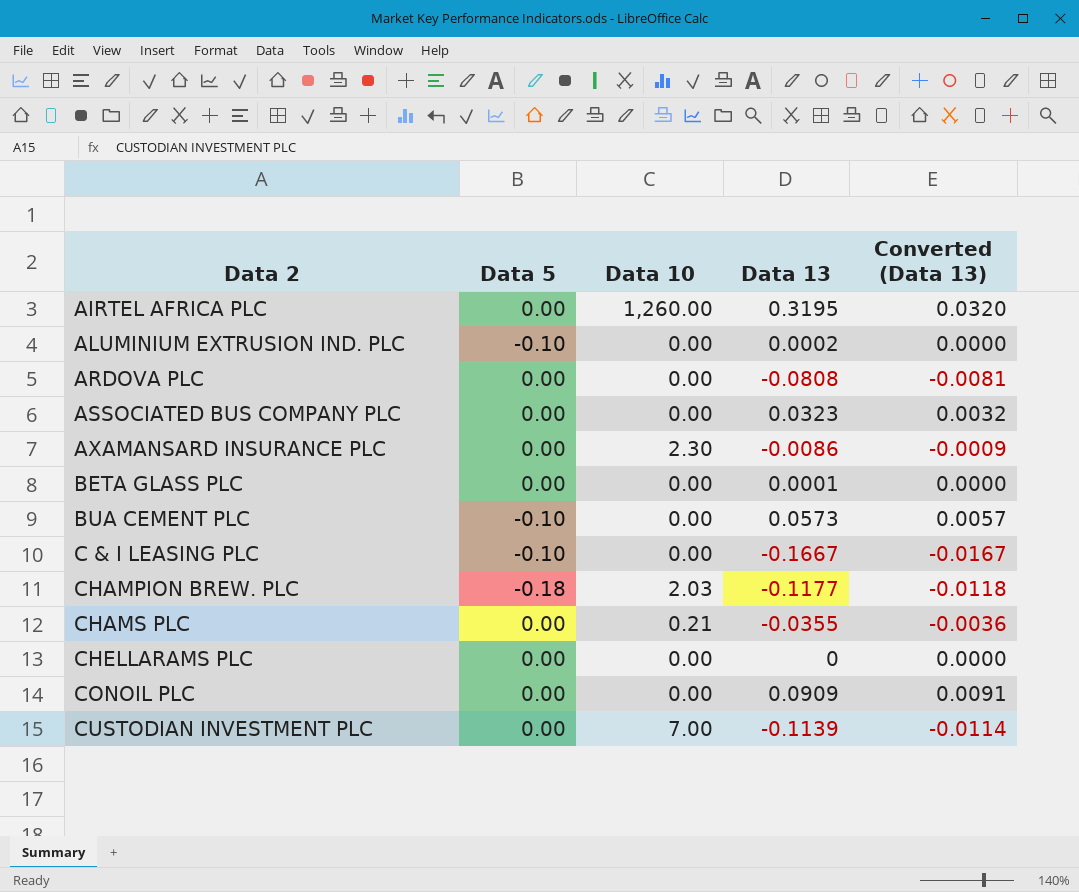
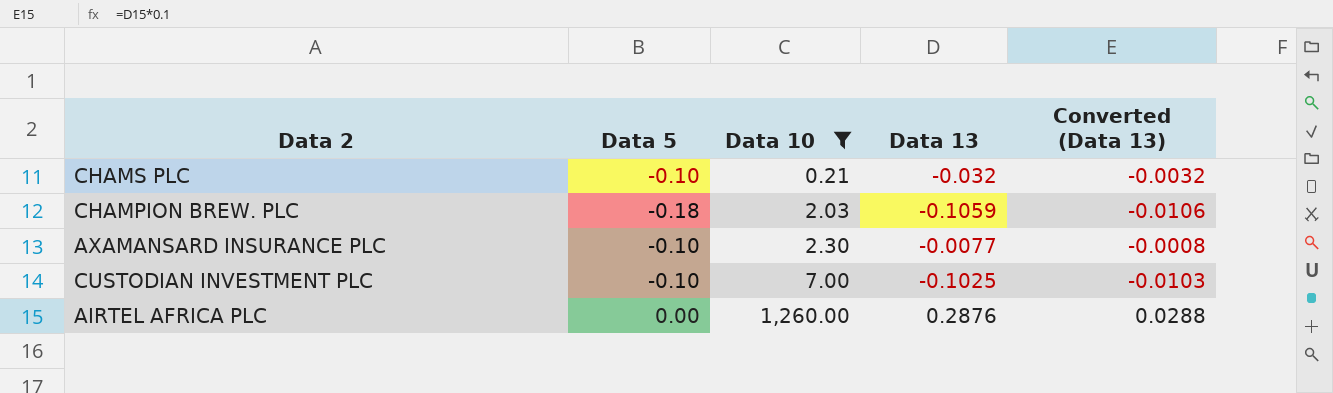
filter: none -> Data 10 != 0.00
row order: Data 2 ascending -> Data 10 ascending
CHAMS PLC | Data 5: 0.00 -> -0.10
CHAMS PLC | Data 13: -0.0355 -> -0.032
CHAMS PLC | Converted (Data 13): -0.0036 -> -0.0032
CHAMPION BREW. PLC | Data 13: -0.1177 -> -0.1059
CHAMPION BREW. PLC | Converted (Data 13): -0.0118 -> -0.0106
AXAMANSARD INSURANCE PLC | Data 5: 0.00 -> -0.10
AXAMANSARD INSURANCE PLC | Data 13: -0.0086 -> -0.0077
AXAMANSARD INSURANCE PLC | Converted (Data 13): -0.0009 -> -0.0008
CUSTODIAN INVESTMENT PLC | Data 5: 0.00 -> -0.10
CUSTODIAN INVESTMENT PLC | Data 13: -0.1139 -> -0.1025
CUSTODIAN INVESTMENT PLC | Converted (Data 13): -0.0114 -> -0.0103
AIRTEL AFRICA PLC | Data 13: 0.3195 -> 0.2876
AIRTEL AFRICA PLC | Converted (Data 13): 0.0320 -> 0.0288

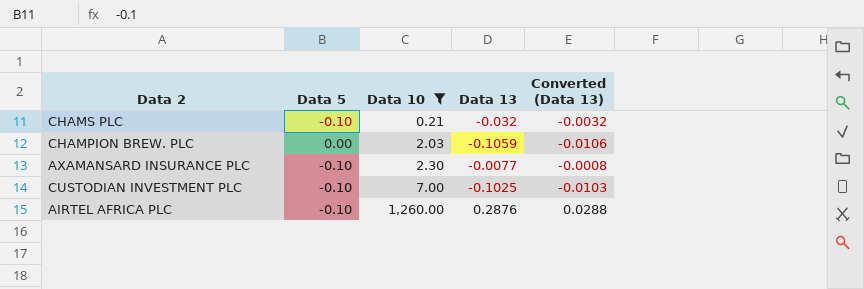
CHAMPION BREW. PLC | Data 5: -0.18 -> 0.00
AIRTEL AFRICA PLC | Data 5: 0.00 -> -0.10

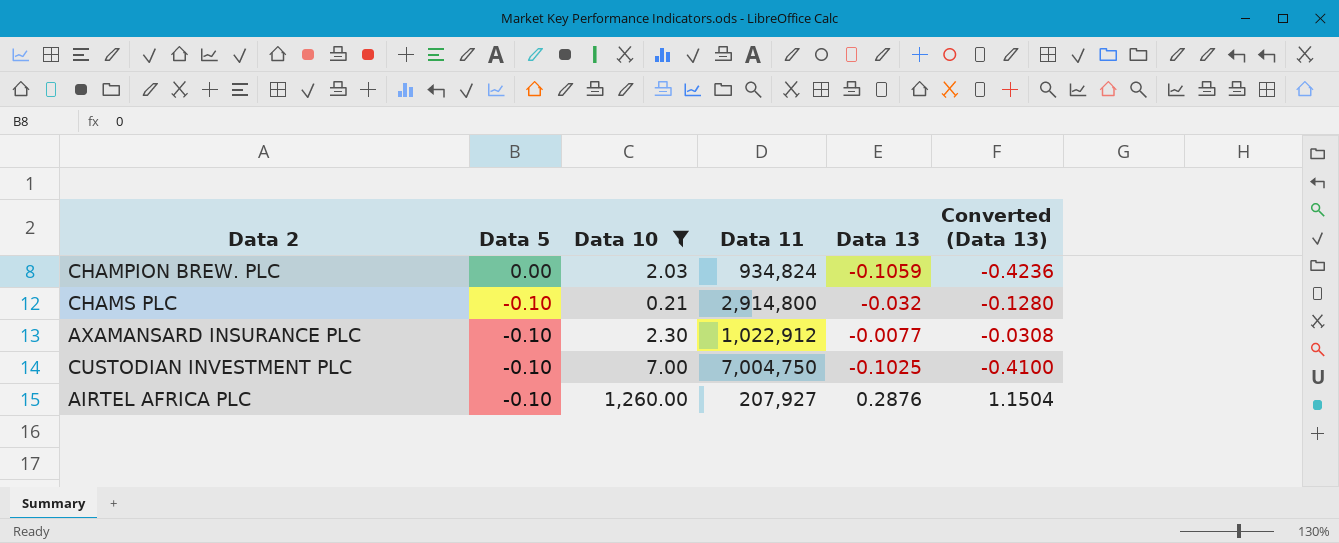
row order: Data 10 ascending -> Data 5 descending
column Data 11 | position: none -> 4
column Converted (Data 13) | formula: [Data 13] * 0.1 -> [Data 13] * 4

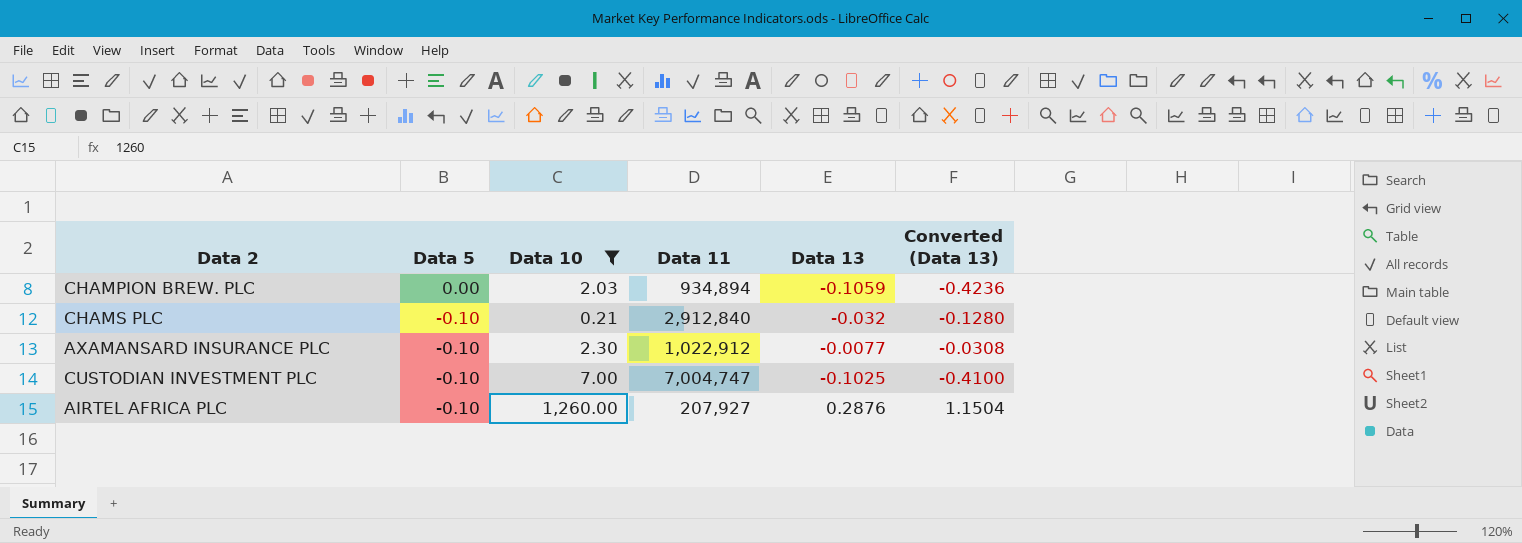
CHAMPION BREW. PLC | Data 11: 934,824 -> 934,894
CHAMS PLC | Data 11: 2,914,800 -> 2,912,840
CUSTODIAN INVESTMENT PLC | Data 11: 7,004,750 -> 7,004,747

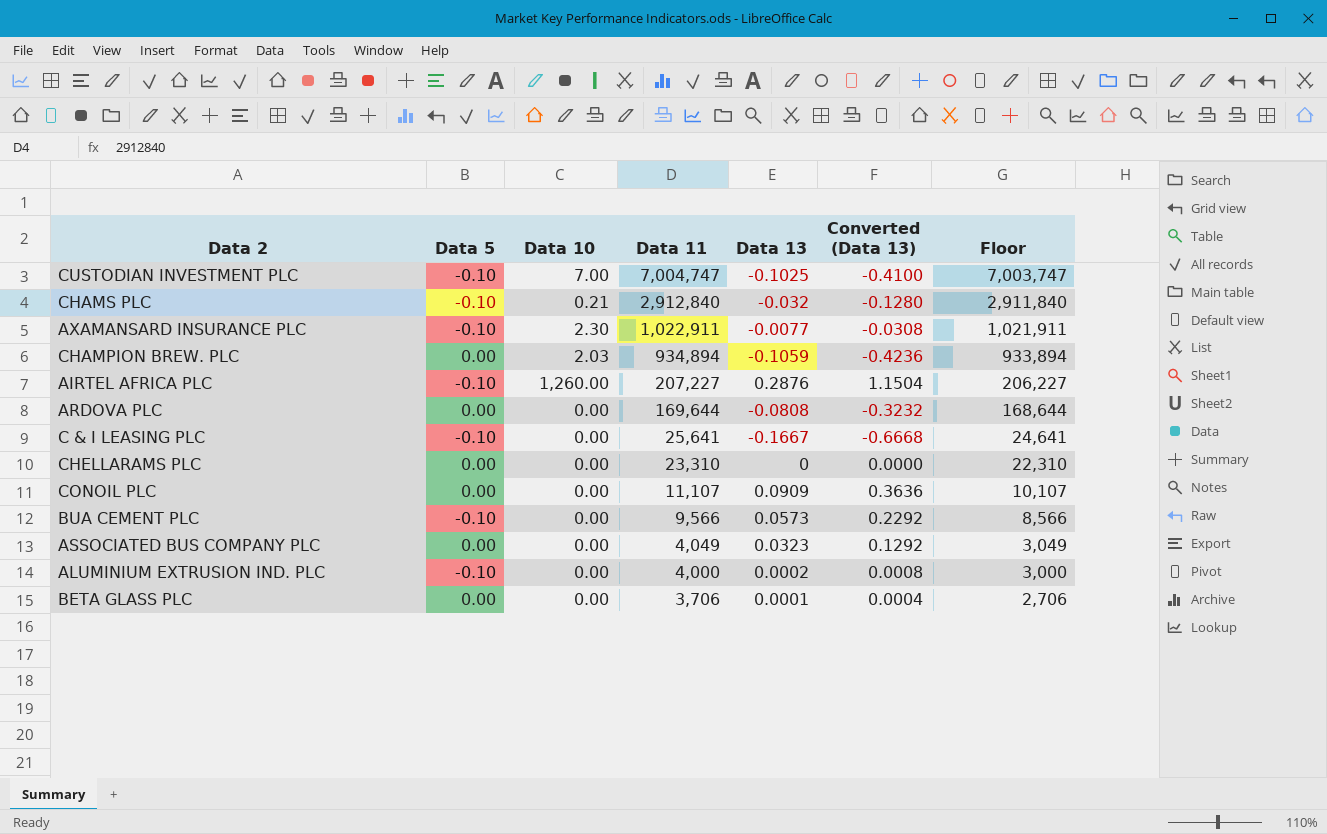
filter: Data 10 != 0.00 -> none
row order: Data 5 descending -> Data 11 descending
column Floor | formula: none -> [Data 11] - 1000
AXAMANSARD INSURANCE PLC | Data 11: 1,022,912 -> 1,022,911
AIRTEL AFRICA PLC | Data 11: 207,927 -> 207,227

